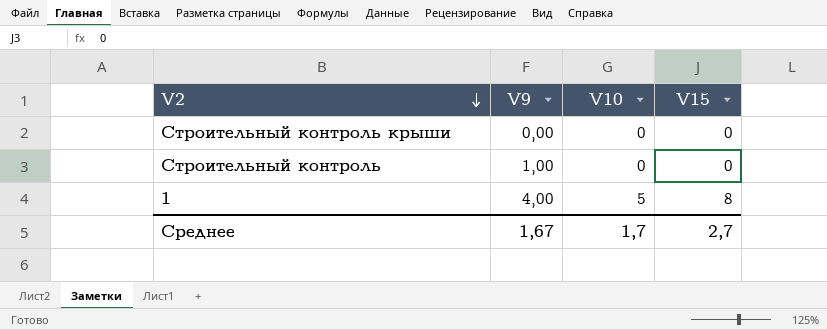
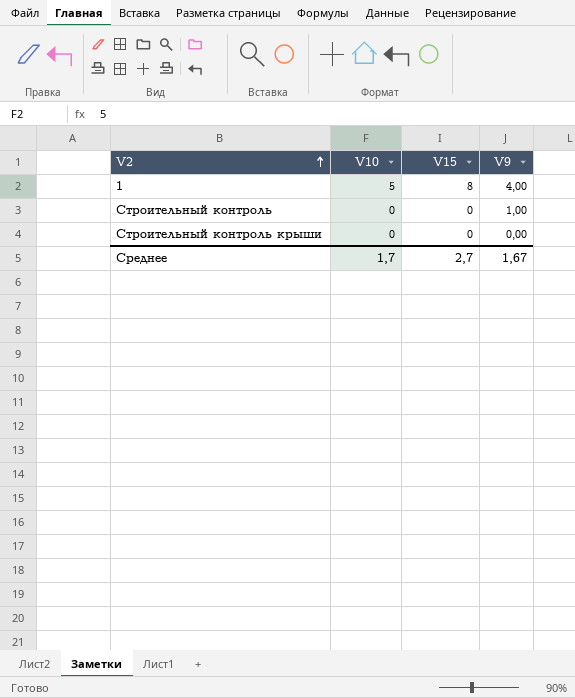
row order: V2 descending -> V2 ascending
column V9 | position: 2 -> 4

